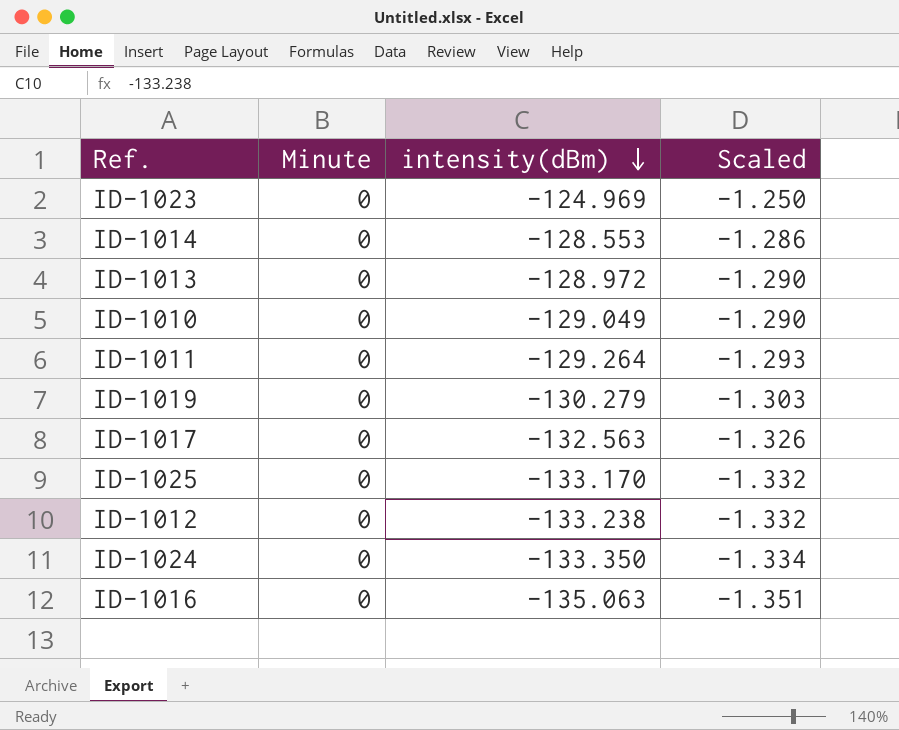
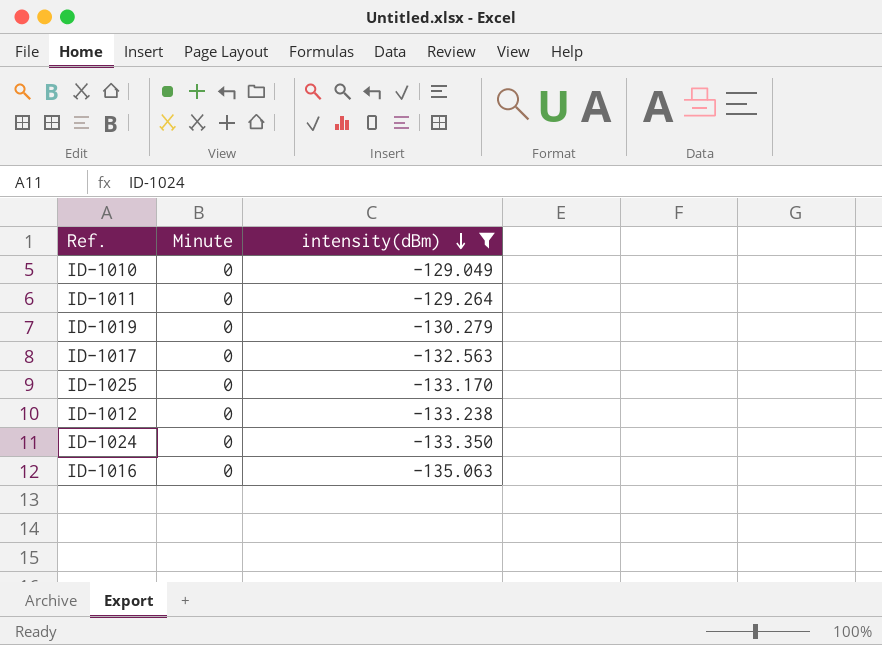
filter: none -> intensity(dBm) <= -129.049
column Scaled | formula: [intensity(dBm)] * 0.01 -> none

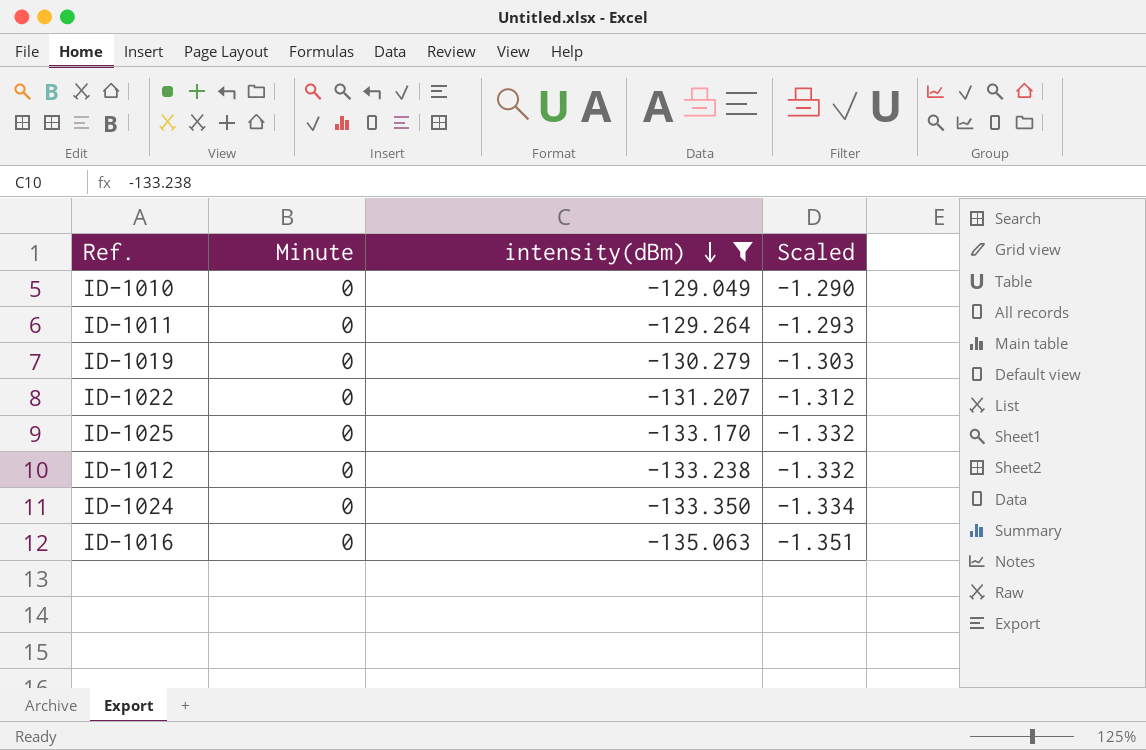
column Scaled | formula: none -> [intensity(dBm)] * 0.01
row ID-1017: 0 | -132.563 -> none
row ID-1022: none -> 0 | -131.207 | -1.312

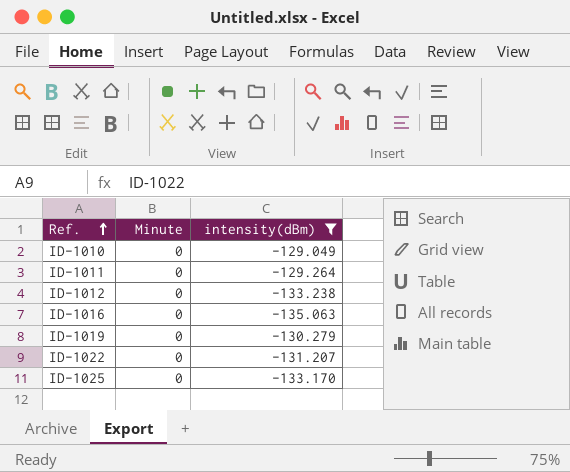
row order: intensity(dBm) descending -> Ref. ascending
column Scaled | formula: [intensity(dBm)] * 0.01 -> none
row ID-1024: 0 | -133.350 | -1.334 -> none

